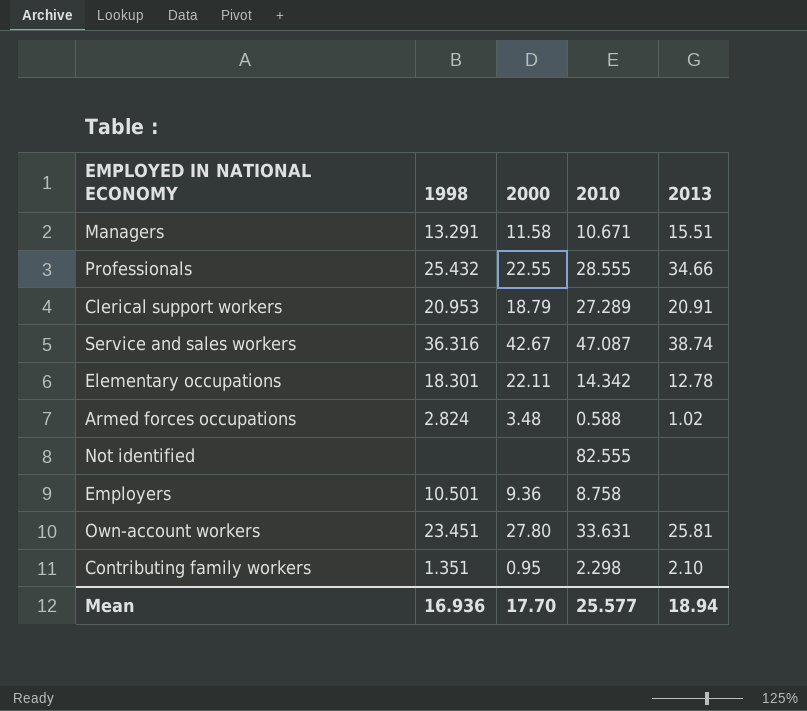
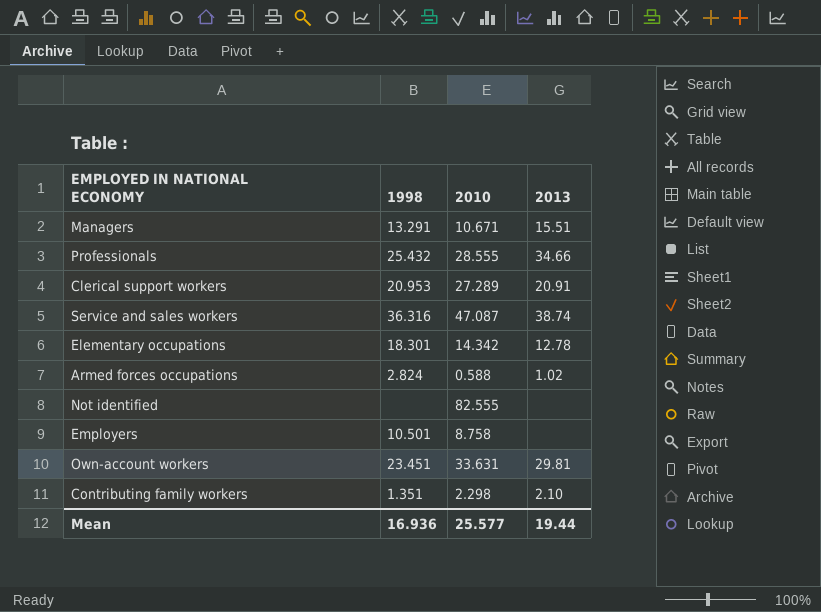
column 2000 | position: 3 -> none
Own-account workers | 2013: 25.81 -> 29.81
Mean | 2013: 18.94 -> 19.44

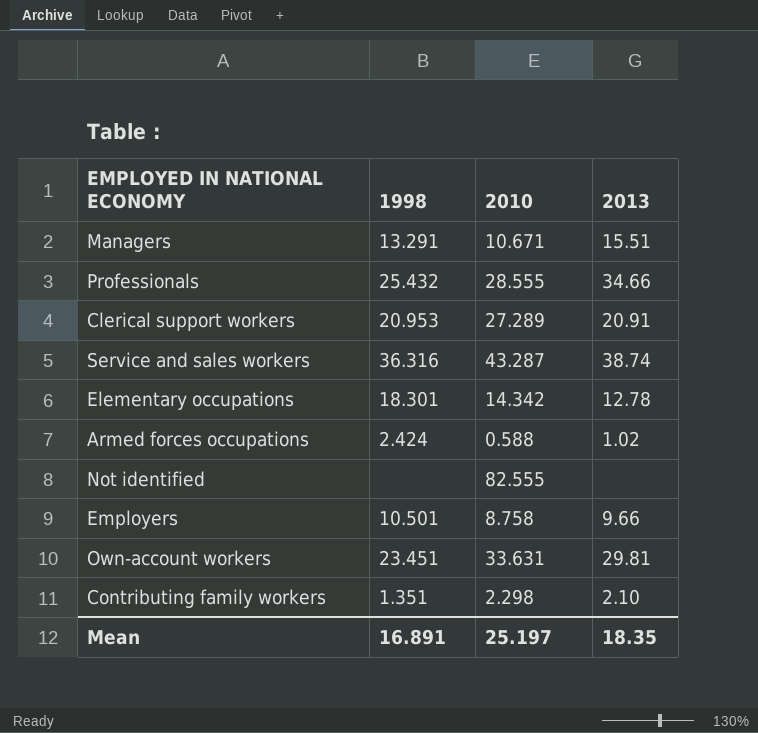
Service and sales workers | 2010: 47.087 -> 43.287
Armed forces occupations | 1998: 2.824 -> 2.424
Employers | 2013: none -> 9.66
Mean | 1998: 16.936 -> 16.891
Mean | 2010: 25.577 -> 25.197
Mean | 2013: 19.44 -> 18.35

